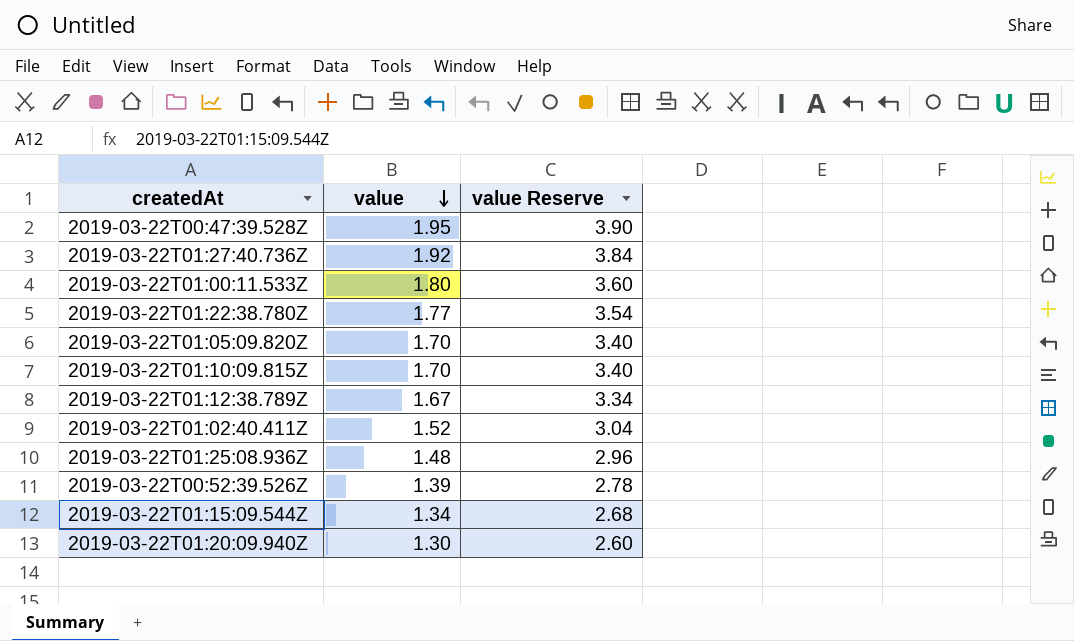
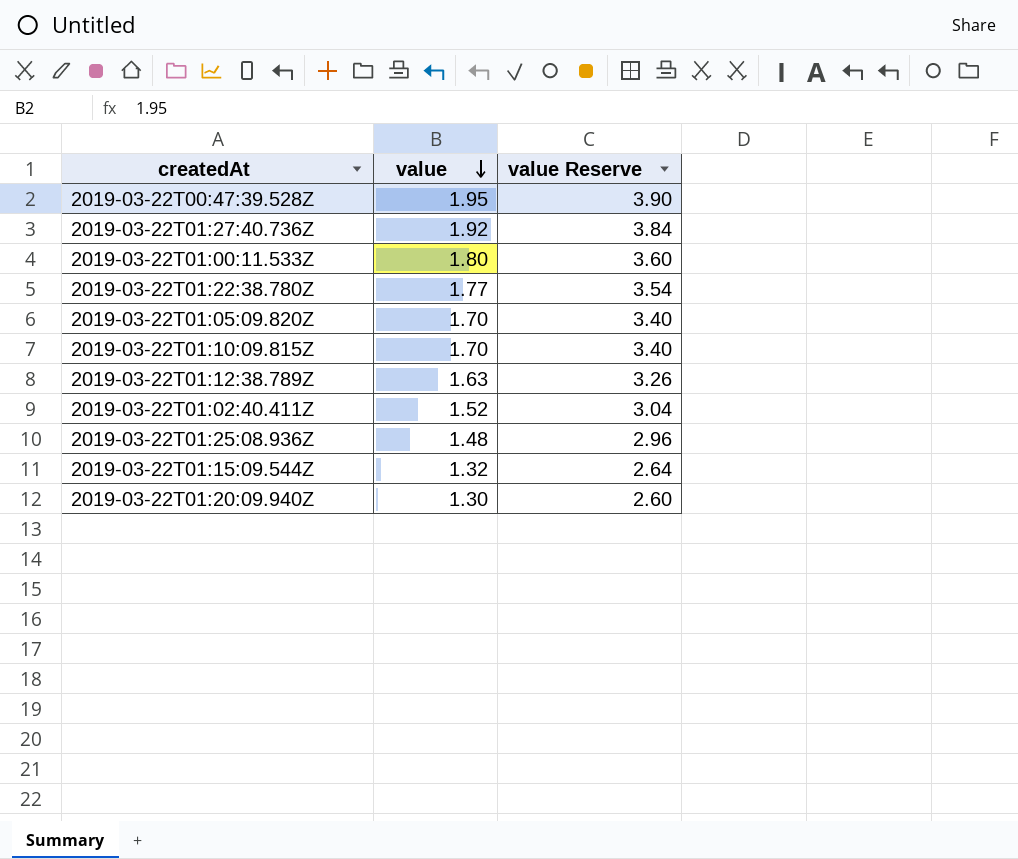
row 2019-03-22T00:52:39.526Z: 1.39 | 2.78 -> none
2019-03-22T01:12:38.789Z | value: 1.67 -> 1.63
2019-03-22T01:12:38.789Z | value Reserve: 3.34 -> 3.26
2019-03-22T01:15:09.544Z | value: 1.34 -> 1.32
2019-03-22T01:15:09.544Z | value Reserve: 2.68 -> 2.64

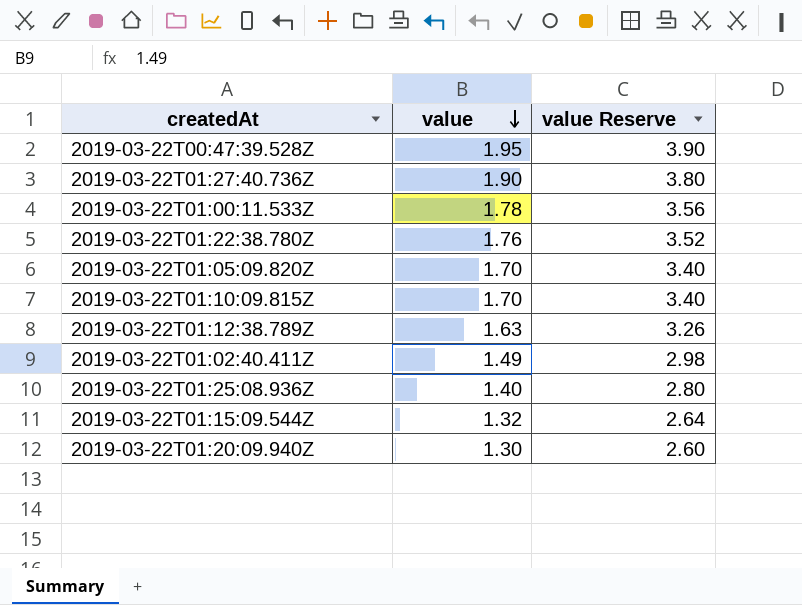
2019-03-22T01:27:40.736Z | value: 1.92 -> 1.90
2019-03-22T01:27:40.736Z | value Reserve: 3.84 -> 3.80
2019-03-22T01:00:11.533Z | value: 1.80 -> 1.78
2019-03-22T01:00:11.533Z | value Reserve: 3.60 -> 3.56
2019-03-22T01:22:38.780Z | value: 1.77 -> 1.76
2019-03-22T01:22:38.780Z | value Reserve: 3.54 -> 3.52
2019-03-22T01:02:40.411Z | value: 1.52 -> 1.49
2019-03-22T01:02:40.411Z | value Reserve: 3.04 -> 2.98
2019-03-22T01:25:08.936Z | value: 1.48 -> 1.40
2019-03-22T01:25:08.936Z | value Reserve: 2.96 -> 2.80

